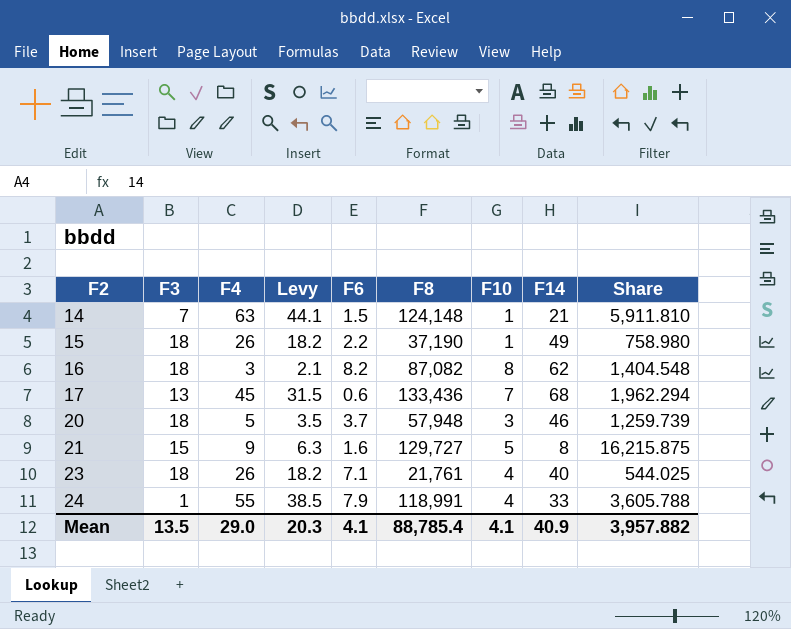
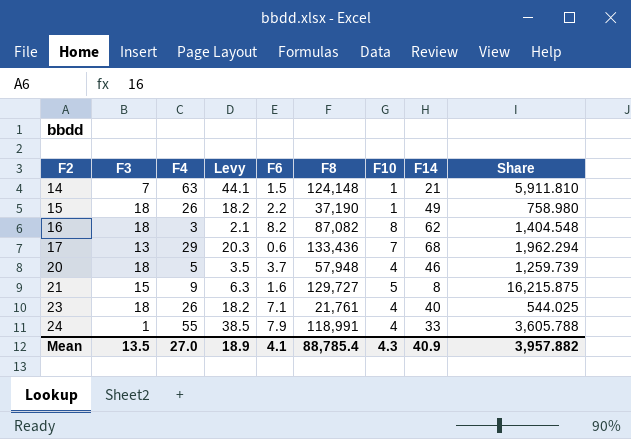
17 | F4: 45 -> 29
17 | Levy: 31.5 -> 20.3
20 | F10: 3 -> 4
Mean | F4: 29.0 -> 27.0
Mean | Levy: 20.3 -> 18.9
Mean | F10: 4.1 -> 4.3

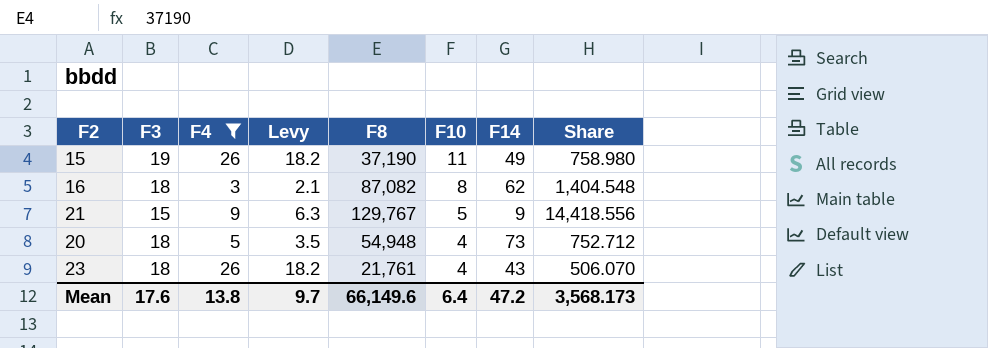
filter: none -> F4 <= 26
row order: F2 ascending -> F10 descending
column F6 | position: 5 -> none
15 | F3: 18 -> 19
15 | F10: 1 -> 11
21 | F8: 129,727 -> 129,767
21 | F14: 8 -> 9
21 | Share: 16,215.875 -> 14,418.556
20 | F8: 57,948 -> 54,948
20 | F14: 46 -> 73
20 | Share: 1,259.739 -> 752.712
23 | F14: 40 -> 43
23 | Share: 544.025 -> 506.070
Mean | F3: 13.5 -> 17.6
Mean | F4: 27.0 -> 13.8
Mean | Levy: 18.9 -> 9.7
Mean | F8: 88,785.4 -> 66,149.6
Mean | F10: 4.3 -> 6.4
Mean | F14: 40.9 -> 47.2
Mean | Share: 3,957.882 -> 3,568.173

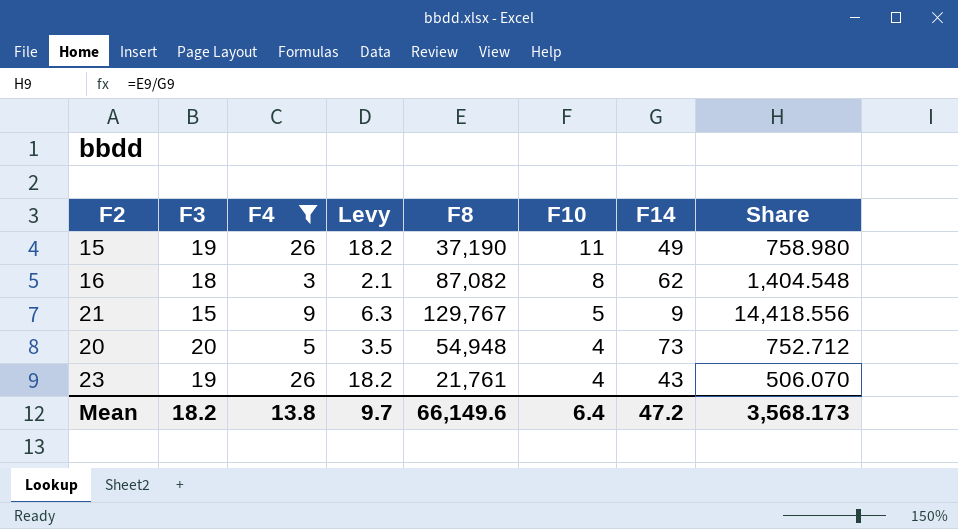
20 | F3: 18 -> 20
23 | F3: 18 -> 19
Mean | F3: 17.6 -> 18.2

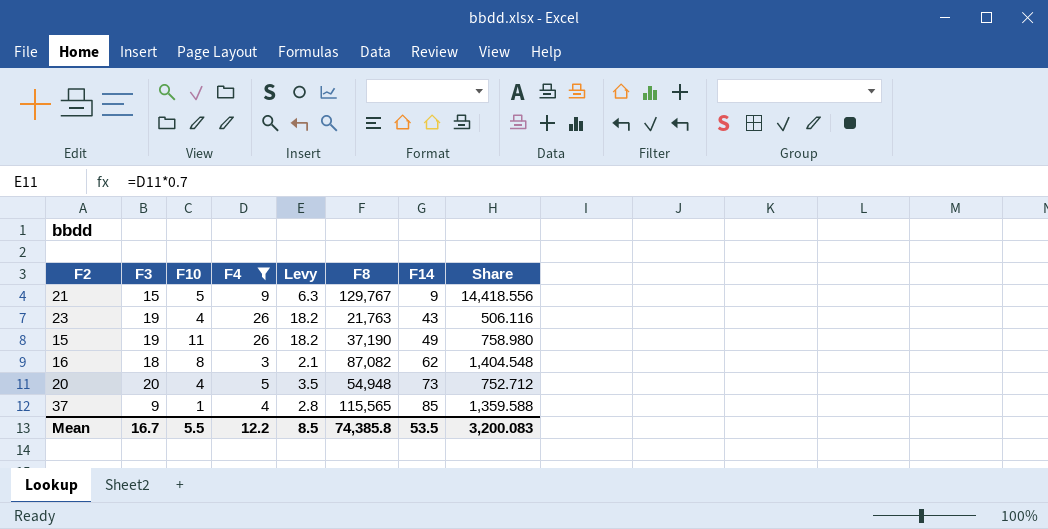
row order: F10 descending -> F14 ascending
column F10 | position: 6 -> 3
23 | F8: 21,761 -> 21,763
23 | Share: 506.070 -> 506.116
row 37: none -> 9 | 1 | 4 | 2.8 | 115,565 | 85 | 1,359.588
Mean | F3: 18.2 -> 16.7
Mean | F10: 6.4 -> 5.5
Mean | F4: 13.8 -> 12.2
Mean | Levy: 9.7 -> 8.5
Mean | F8: 66,149.6 -> 74,385.8
Mean | F14: 47.2 -> 53.5
Mean | Share: 3,568.173 -> 3,200.083

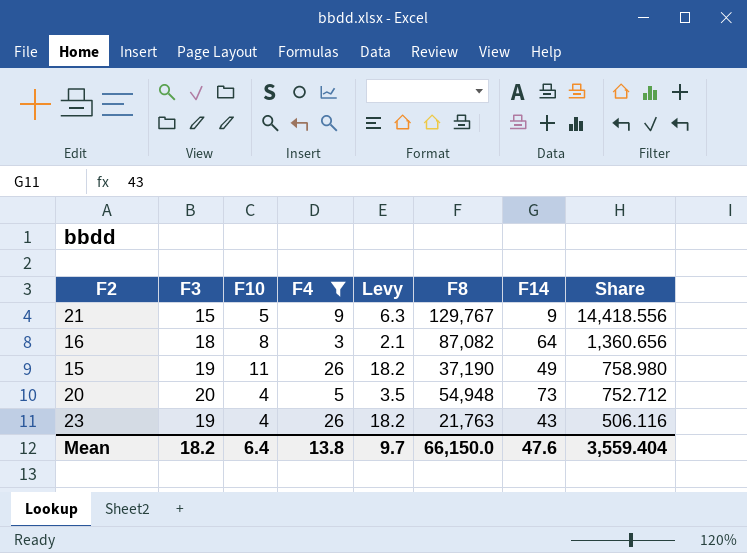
row order: F14 ascending -> Share descending
row 37: 9 | 1 | 4 | 2.8 | 115,565 | 85 | 1,359.588 -> none
16 | F14: 62 -> 64
16 | Share: 1,404.548 -> 1,360.656
Mean | F3: 16.7 -> 18.2
Mean | F10: 5.5 -> 6.4
Mean | F4: 12.2 -> 13.8
Mean | Levy: 8.5 -> 9.7
Mean | F8: 74,385.8 -> 66,150.0
Mean | F14: 53.5 -> 47.6
Mean | Share: 3,200.083 -> 3,559.404

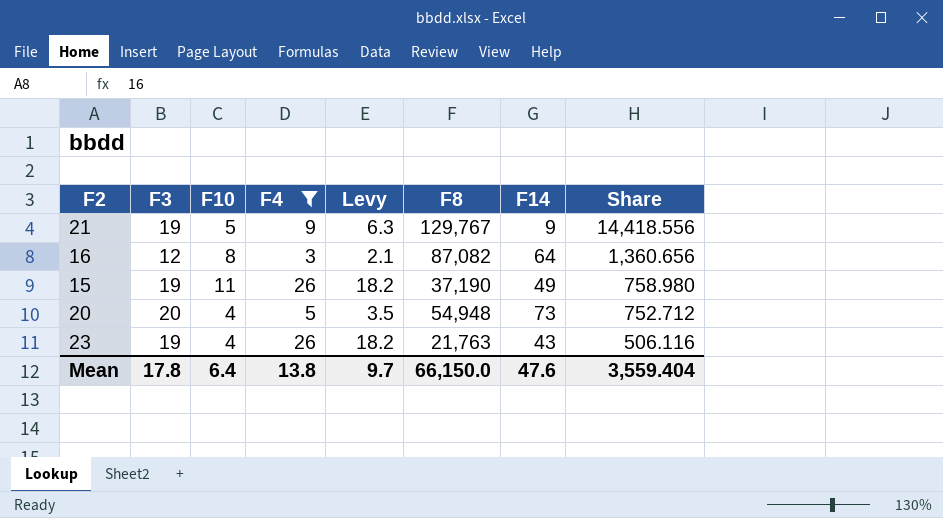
21 | F3: 15 -> 19
16 | F3: 18 -> 12
Mean | F3: 18.2 -> 17.8

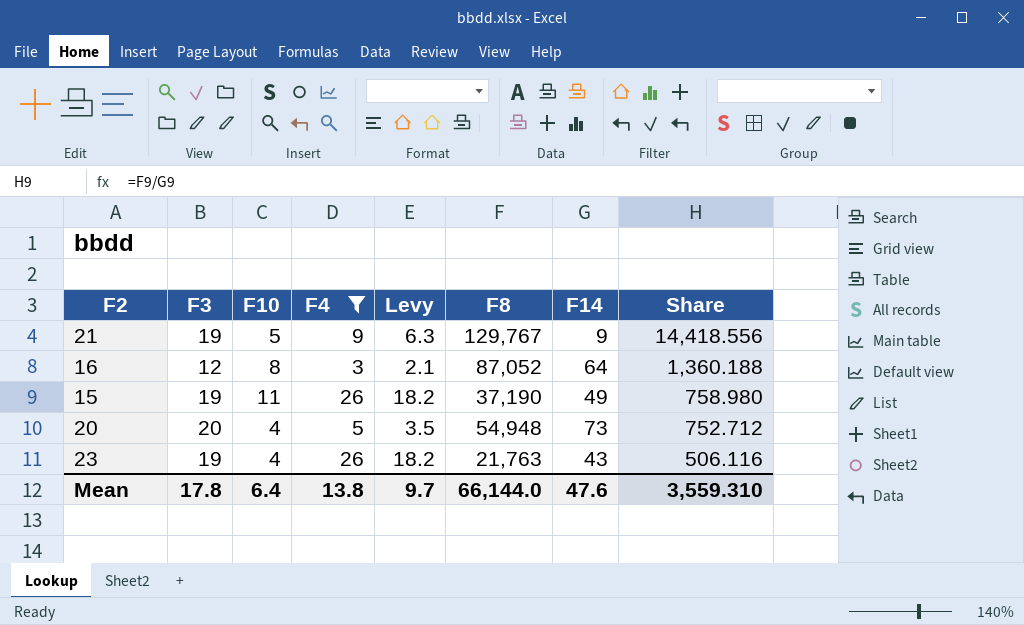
16 | F8: 87,082 -> 87,052
16 | Share: 1,360.656 -> 1,360.188
Mean | F8: 66,150.0 -> 66,144.0
Mean | Share: 3,559.404 -> 3,559.310

